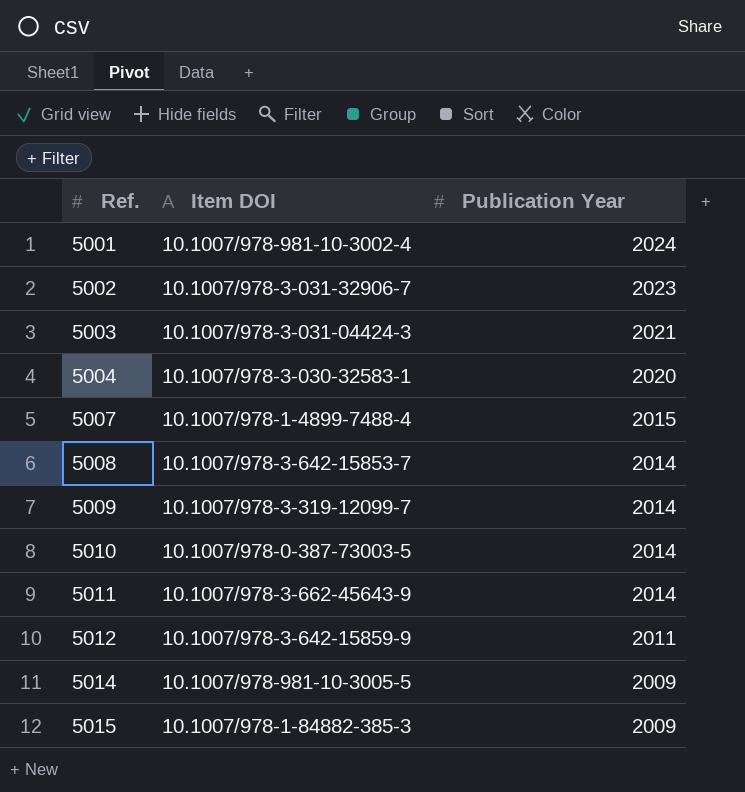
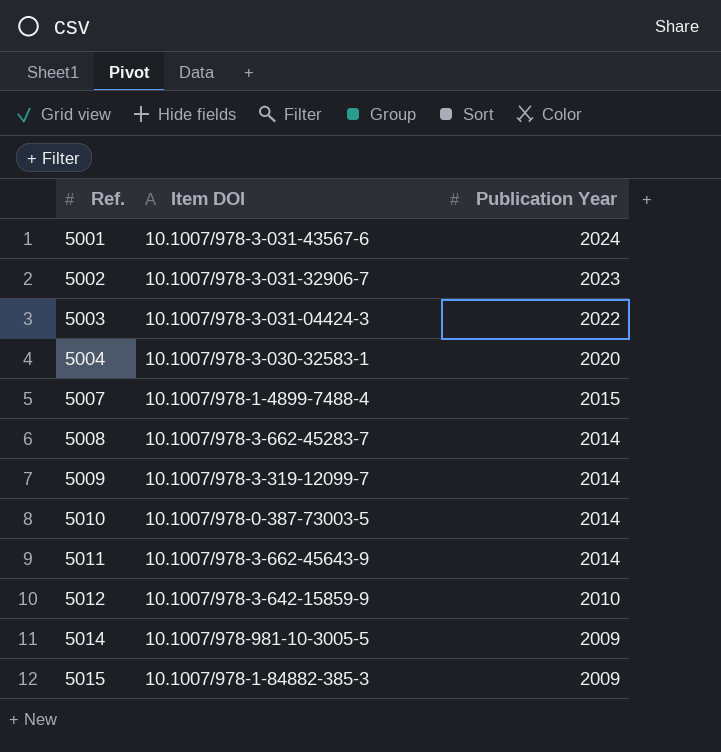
5001 | Item DOI: 10.1007/978-981-10-3002-4 -> 10.1007/978-3-031-43567-6
5003 | Publication Year: 2021 -> 2022
5008 | Item DOI: 10.1007/978-3-642-15853-7 -> 10.1007/978-3-662-45283-7
5012 | Publication Year: 2011 -> 2010

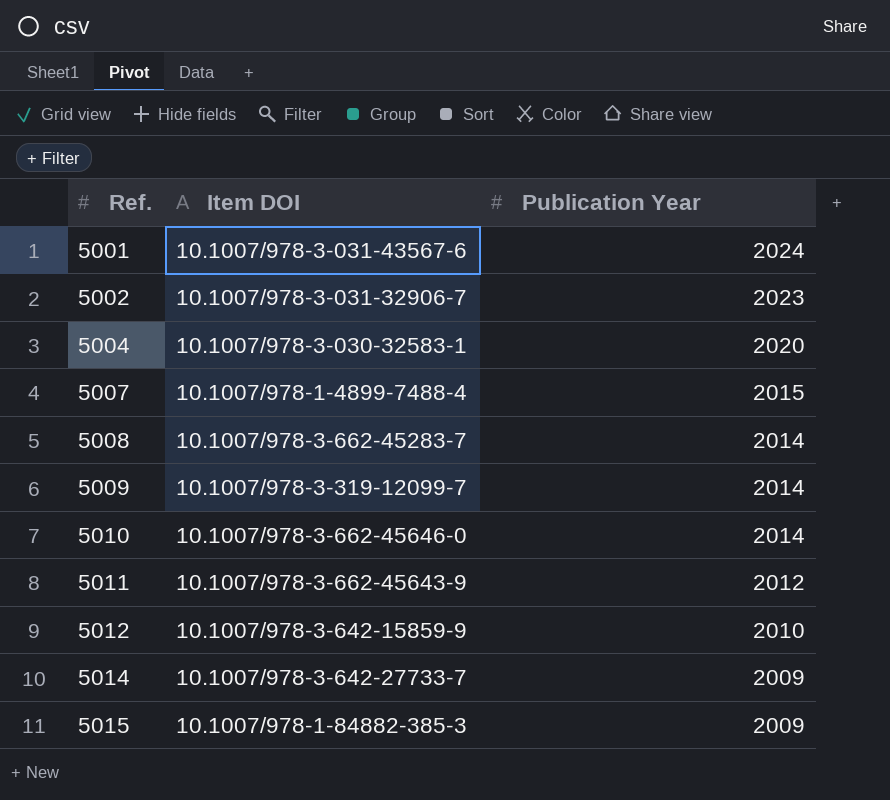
row 5003: 10.1007/978-3-031-04424-3 | 2022 -> none
5010 | Item DOI: 10.1007/978-0-387-73003-5 -> 10.1007/978-3-662-45646-0
5011 | Publication Year: 2014 -> 2012
5014 | Item DOI: 10.1007/978-981-10-3005-5 -> 10.1007/978-3-642-27733-7

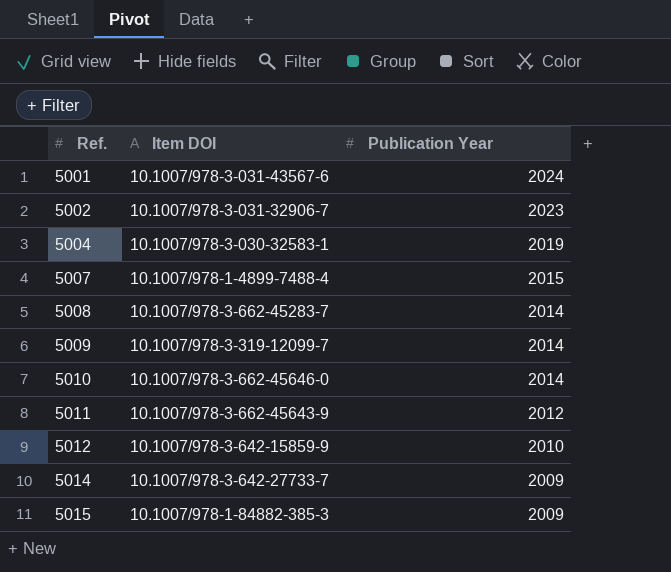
5004 | Publication Year: 2020 -> 2019

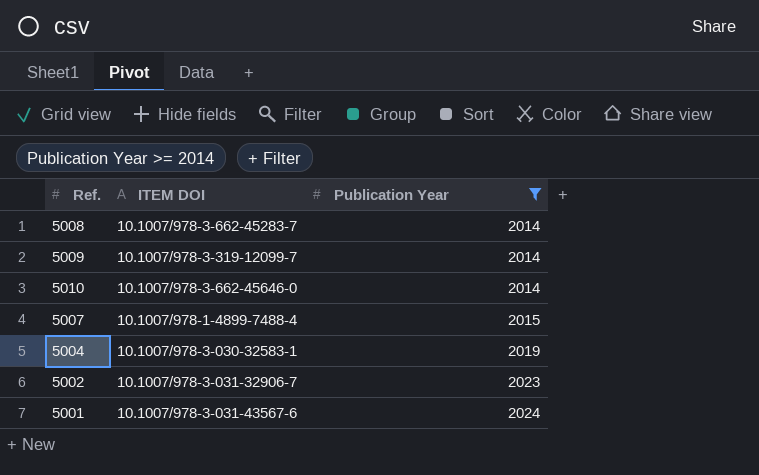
filter: none -> Publication Year >= 2014
row order: Ref. ascending -> Publication Year ascending
column name: Item DOI -> ITEM DOI

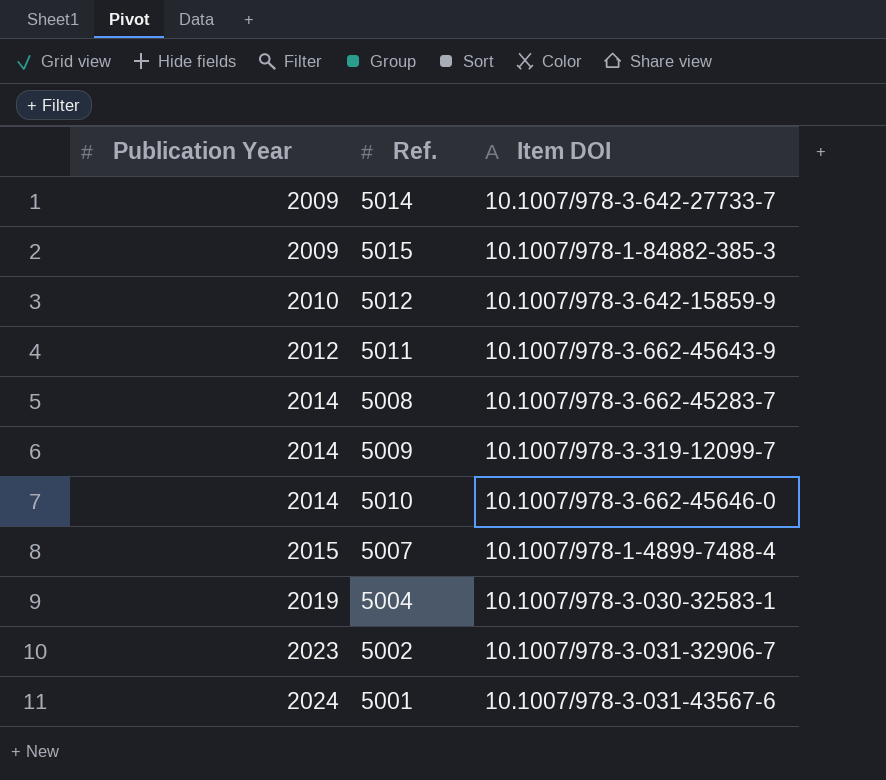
filter: Publication Year >= 2014 -> none
column Publication Year | position: 3 -> 1
column name: ITEM DOI -> Item DOI

